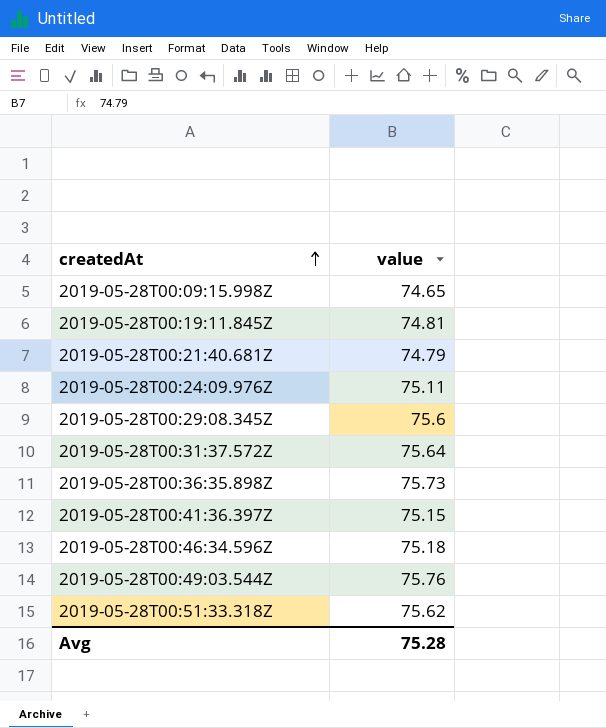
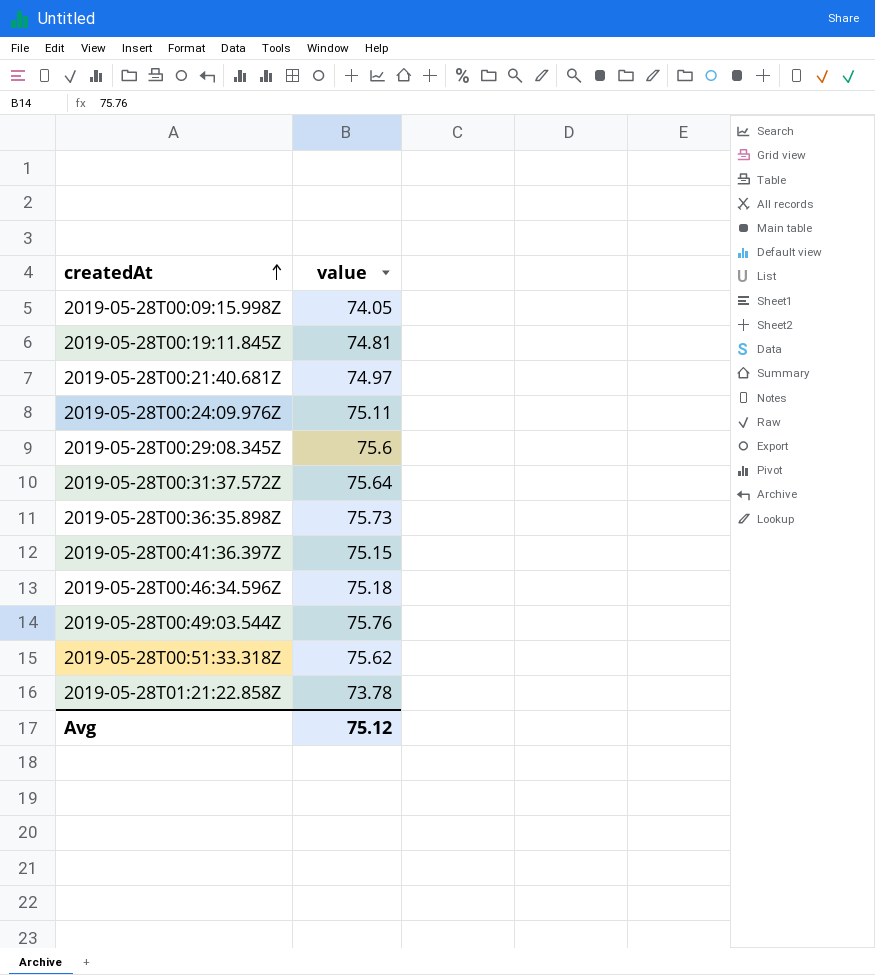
2019-05-28T00:09:15.998Z | value: 74.65 -> 74.05
2019-05-28T00:21:40.681Z | value: 74.79 -> 74.97
row 2019-05-28T01:21:22.858Z: none -> 73.78
Avg | value: 75.28 -> 75.12

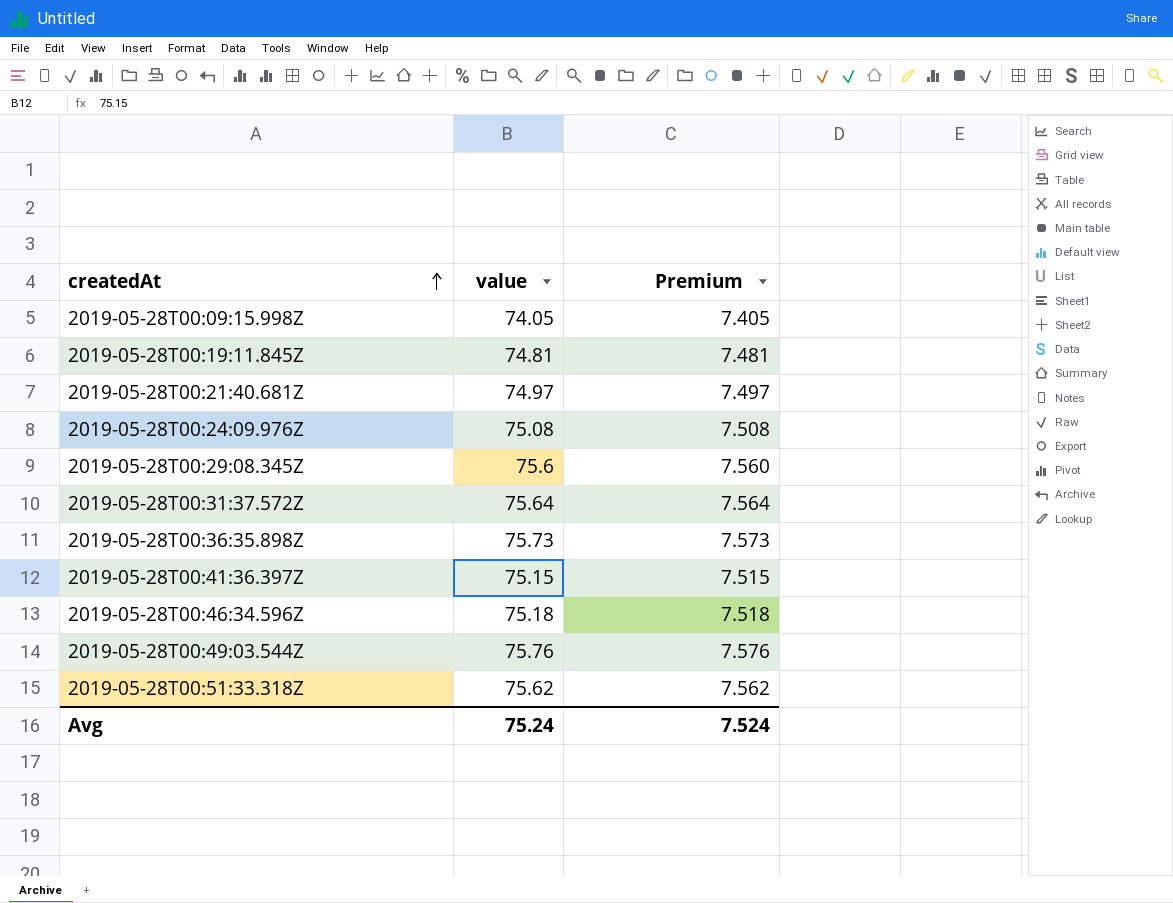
column Premium | formula: none -> [value] * 0.1
row 2019-05-28T01:21:22.858Z: 73.78 -> none
2019-05-28T00:24:09.976Z | value: 75.11 -> 75.08
Avg | value: 75.12 -> 75.24

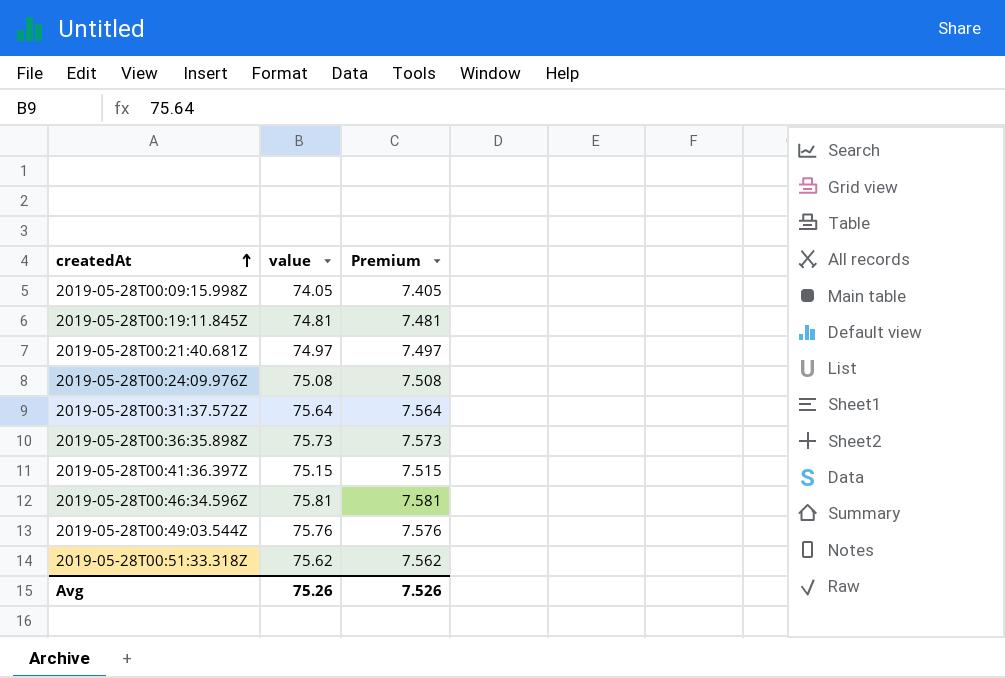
row 2019-05-28T00:29:08.345Z: 75.6 | 7.560 -> none
2019-05-28T00:46:34.596Z | value: 75.18 -> 75.81
2019-05-28T00:46:34.596Z | Premium: 7.518 -> 7.581
Avg | value: 75.24 -> 75.26
Avg | Premium: 7.524 -> 7.526

